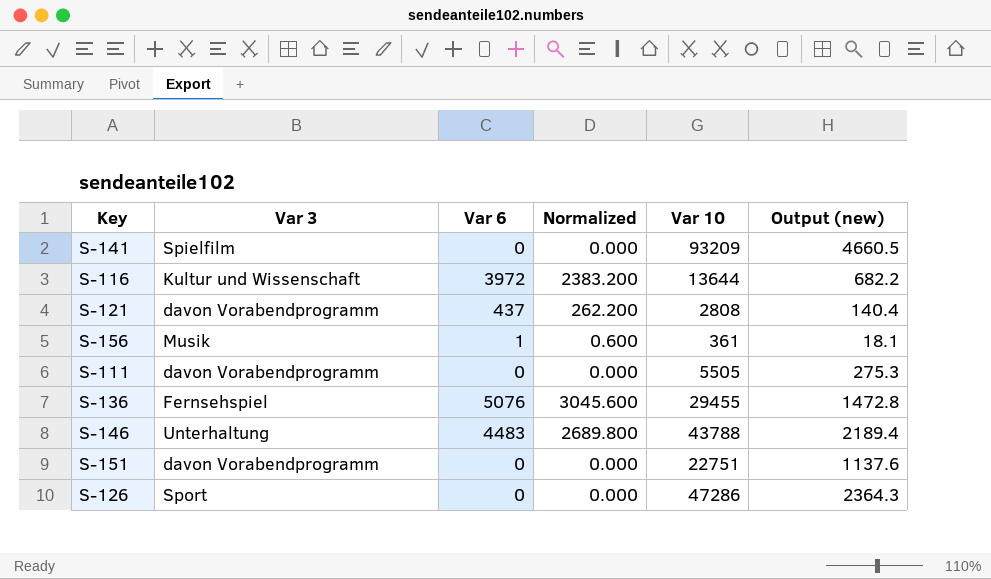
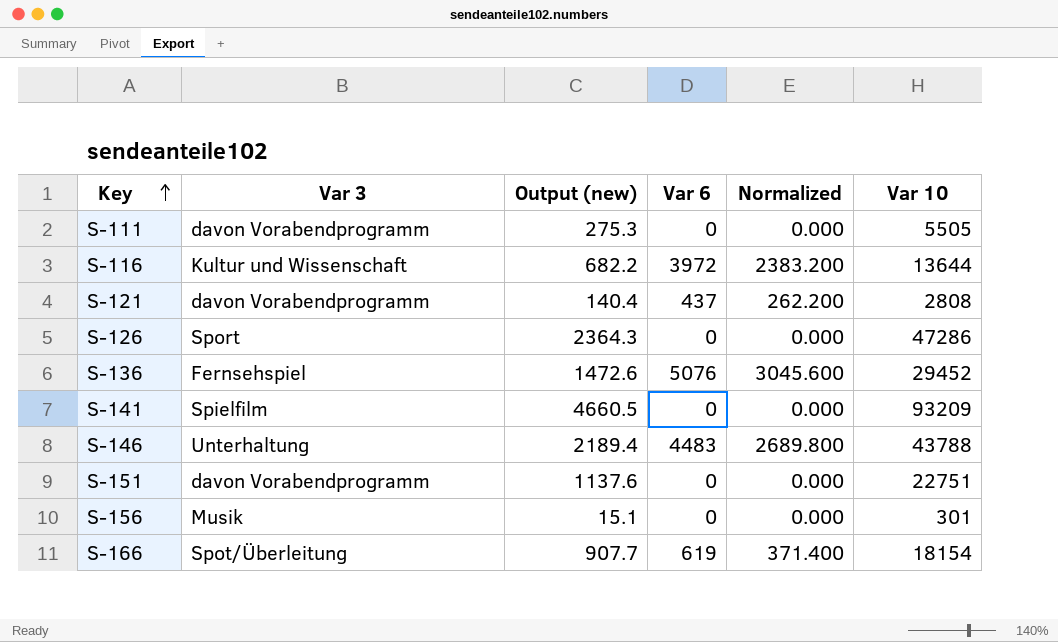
row order: none -> Key ascending
column Output (new) | position: 6 -> 3
S-136 | Output (new): 1472.8 -> 1472.6
S-136 | Var 10: 29455 -> 29452
S-156 | Output (new): 18.1 -> 15.1
S-156 | Var 6: 1 -> 0
S-156 | Normalized: 0.600 -> 0.000
S-156 | Var 10: 361 -> 301
row S-166: none -> Spot/Überleitung | 907.7 | 619 | 371.400 | 18154

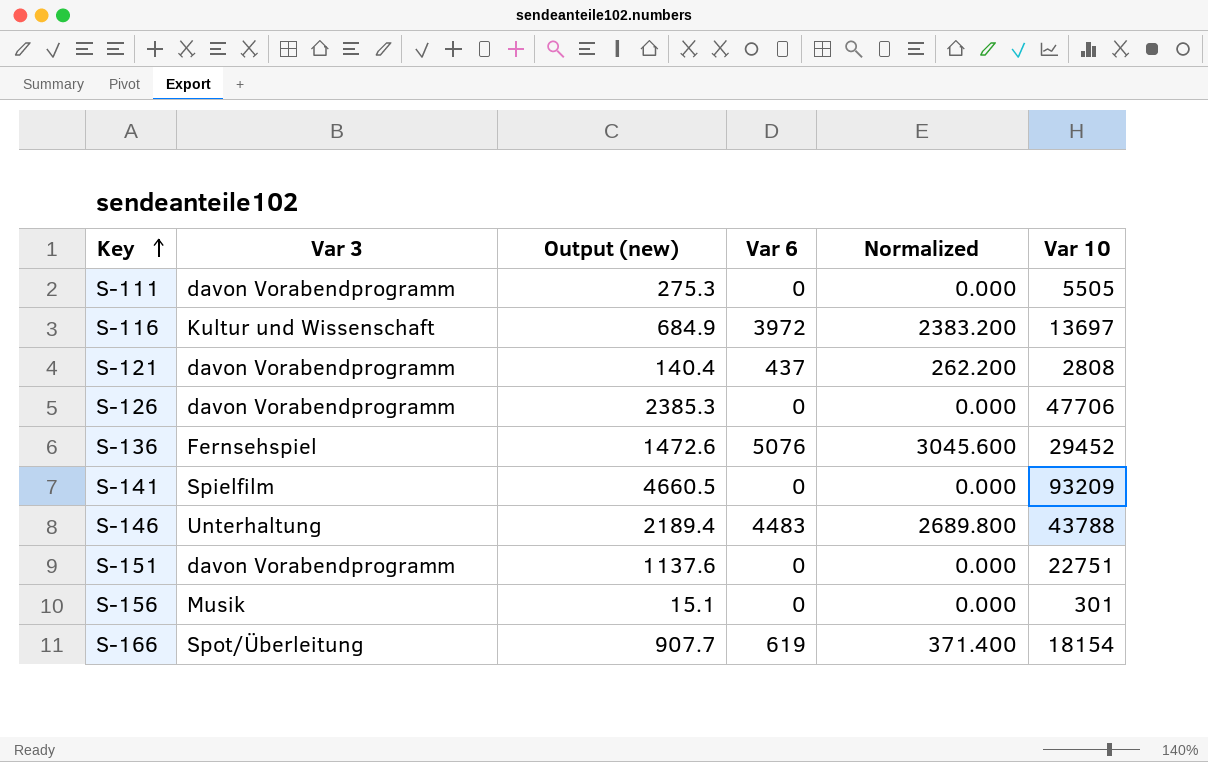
S-116 | Output (new): 682.2 -> 684.9
S-116 | Var 10: 13644 -> 13697
S-126 | Var 3: Sport -> davon Vorabendprogramm
S-126 | Output (new): 2364.3 -> 2385.3
S-126 | Var 10: 47286 -> 47706

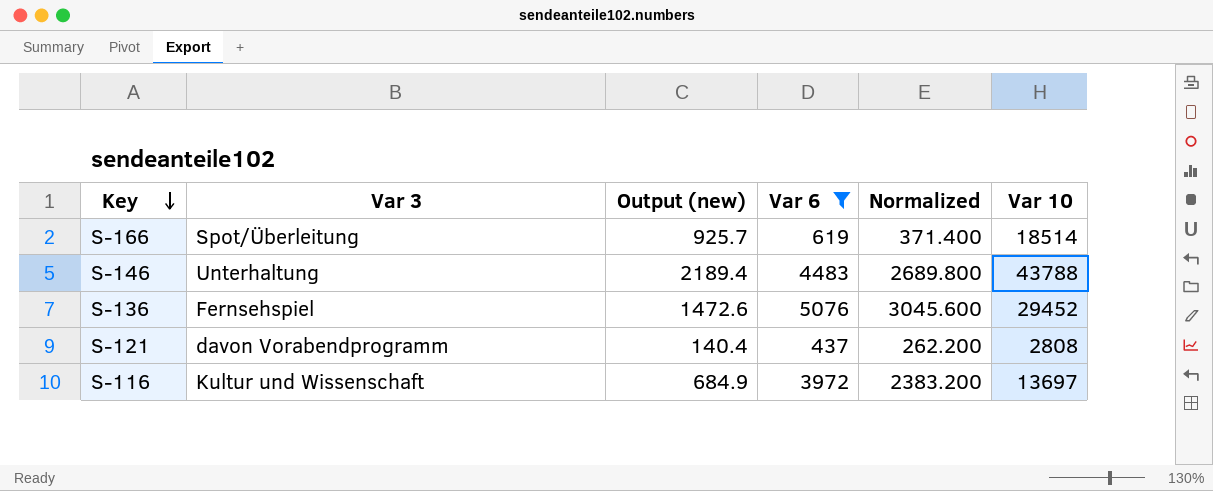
filter: none -> Var 6 != 0
row order: Key ascending -> Key descending
S-166 | Output (new): 907.7 -> 925.7
S-166 | Var 10: 18154 -> 18514

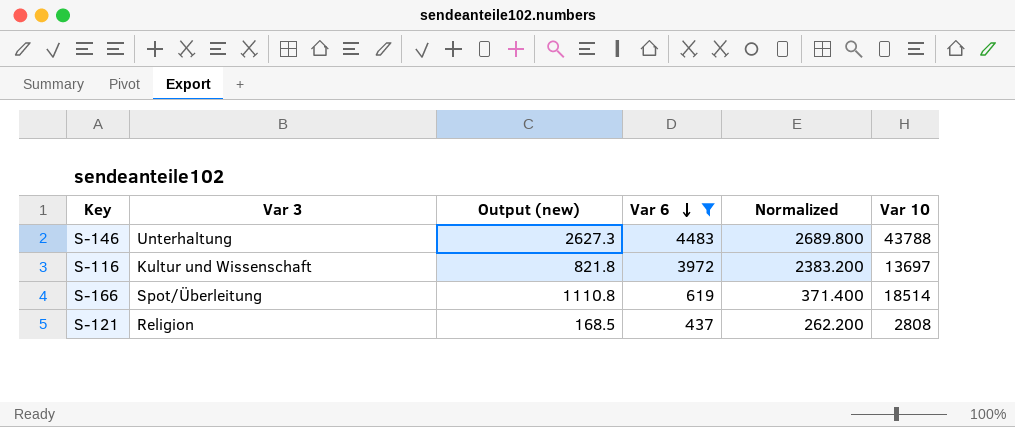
row order: Key descending -> Var 6 descending
column Output (new) | formula: [Var 10] * 0.05 -> [Var 10] * 0.06
row S-136: Fernsehspiel | 1472.6 | 5076 | 3045.600 | 29452 -> none
S-121 | Var 3: davon Vorabendprogramm -> Religion

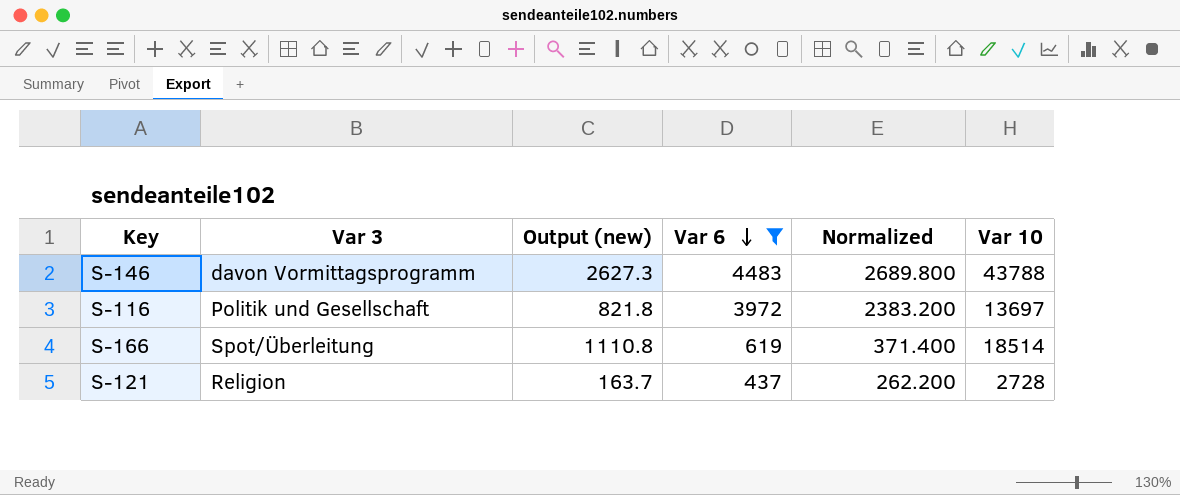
S-146 | Var 3: Unterhaltung -> davon Vormittagsprogramm
S-116 | Var 3: Kultur und Wissenschaft -> Politik und Gesellschaft
S-121 | Output (new): 168.5 -> 163.7
S-121 | Var 10: 2808 -> 2728

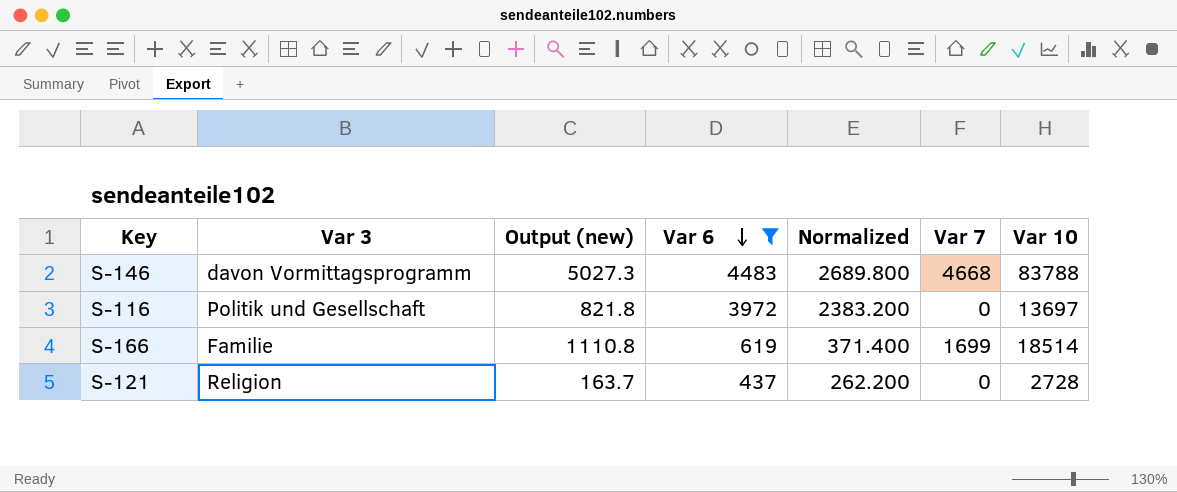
column Var 7 | position: none -> 6
S-146 | Output (new): 2627.3 -> 5027.3
S-146 | Var 10: 43788 -> 83788
S-166 | Var 3: Spot/Überleitung -> Familie

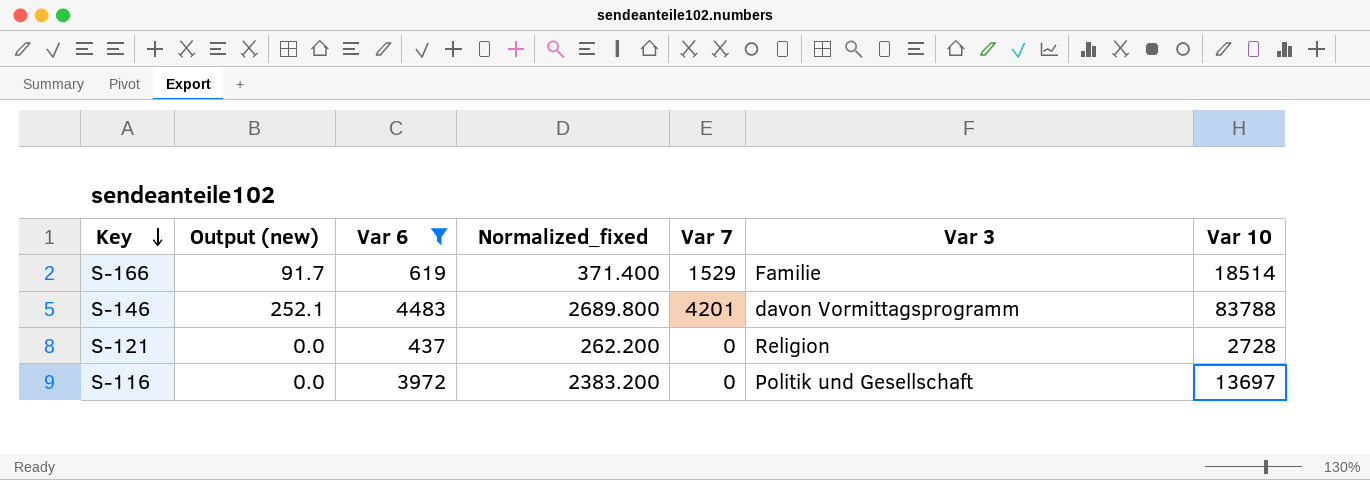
row order: Var 6 descending -> Key descending
column Output (new) | formula: [Var 10] * 0.06 -> [Var 7] * 0.06
column name: Normalized -> Normalized_fixed
column Var 3 | position: 2 -> 6
S-166 | Var 7: 1699 -> 1529
S-146 | Var 7: 4668 -> 4201

